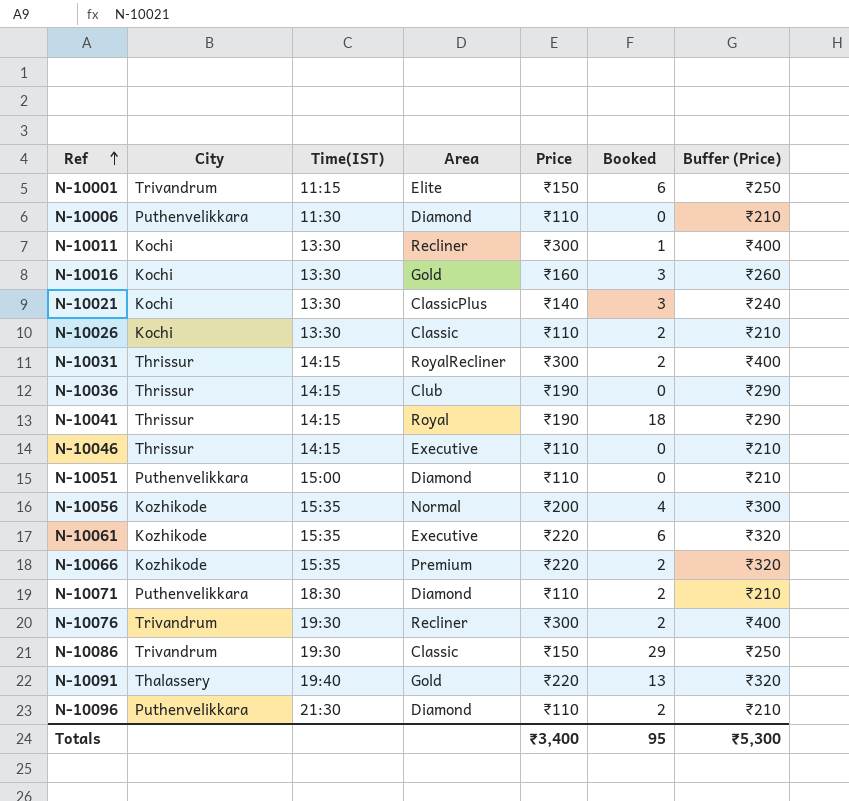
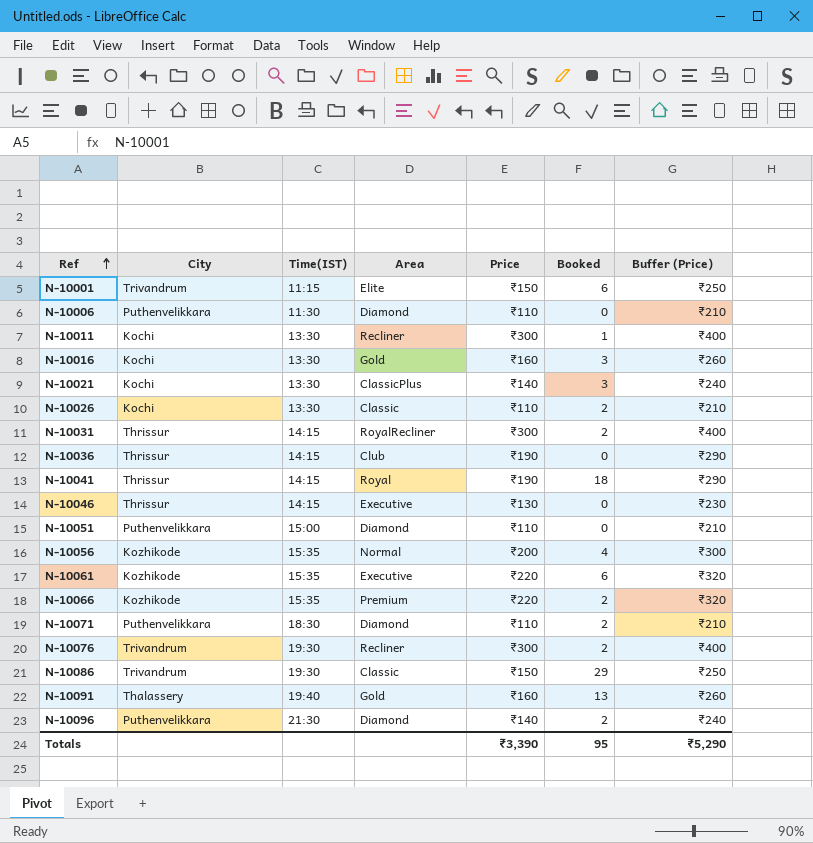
N-10046 | Price: ₹110 -> ₹130
N-10046 | Buffer (Price): ₹210 -> ₹230
N-10091 | Price: ₹220 -> ₹160
N-10091 | Buffer (Price): ₹320 -> ₹260
N-10096 | Price: ₹110 -> ₹140
N-10096 | Buffer (Price): ₹210 -> ₹240
Totals | Price: ₹3,400 -> ₹3,390
Totals | Buffer (Price): ₹5,300 -> ₹5,290

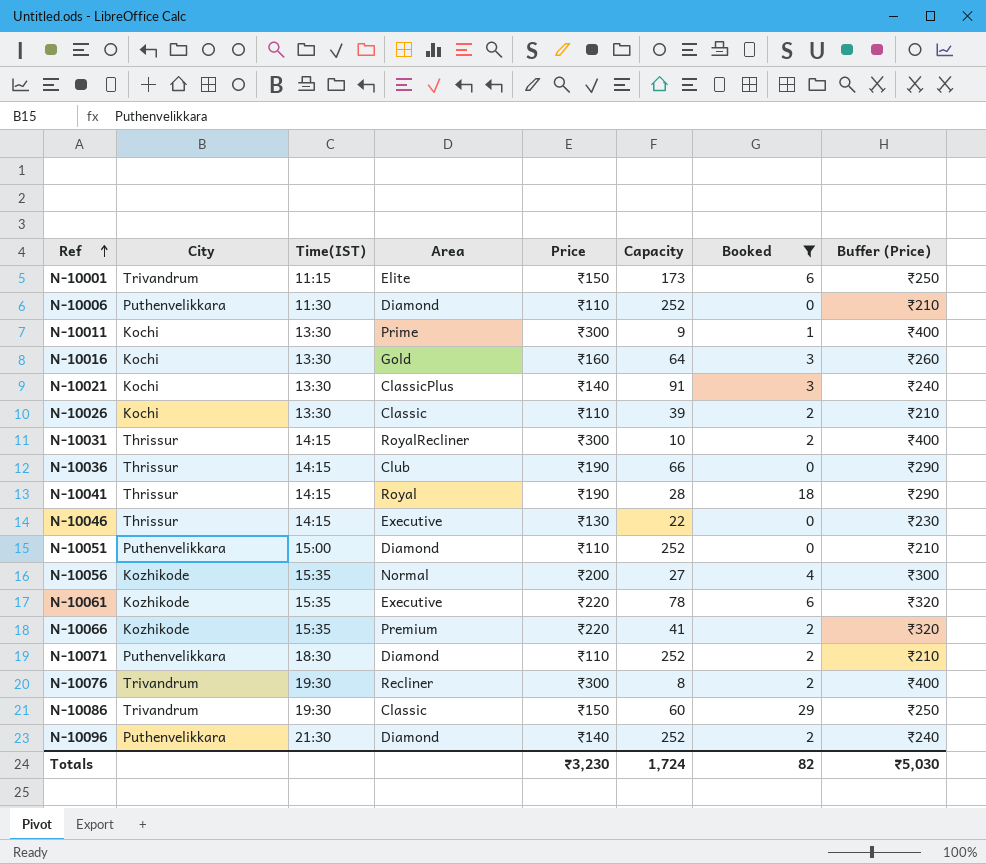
filter: none -> Booked != 13
column Capacity | position: none -> 6
N-10011 | Area: Recliner -> Prime
Totals | Price: ₹3,390 -> ₹3,230
Totals | Booked: 95 -> 82
Totals | Buffer (Price): ₹5,290 -> ₹5,030

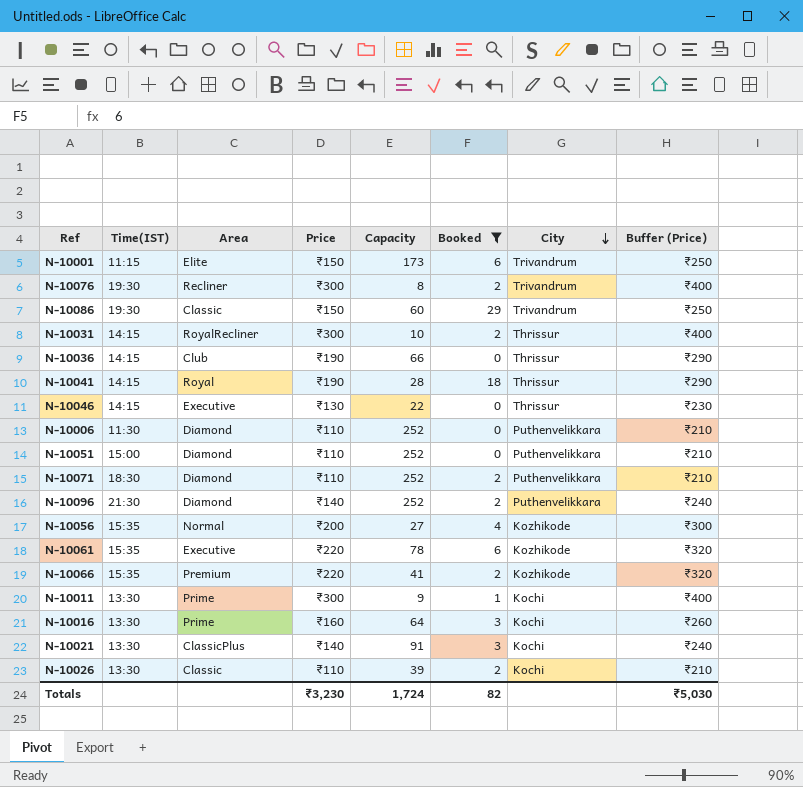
row order: Ref ascending -> City descending
column City | position: 2 -> 7
N-10016 | Area: Gold -> Prime

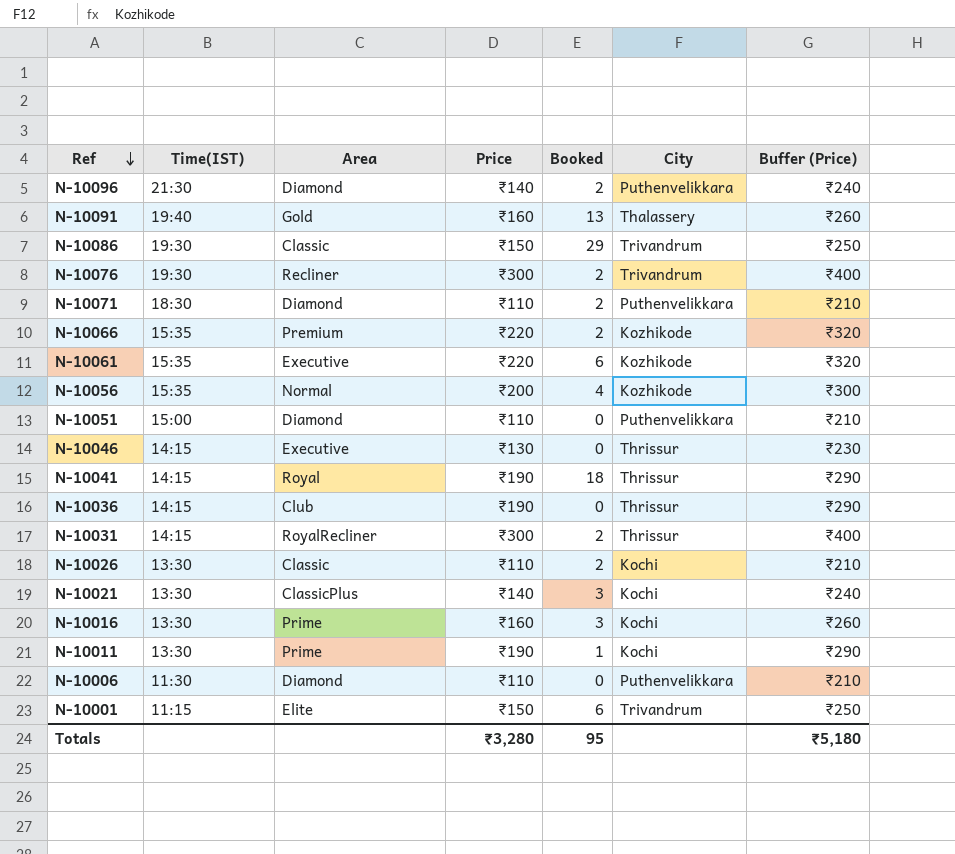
filter: Booked != 13 -> none
row order: City descending -> Ref descending
column Capacity | position: 5 -> none
N-10011 | Price: ₹300 -> ₹190
N-10011 | Buffer (Price): ₹400 -> ₹290
Totals | Price: ₹3,230 -> ₹3,280
Totals | Booked: 82 -> 95
Totals | Buffer (Price): ₹5,030 -> ₹5,180

